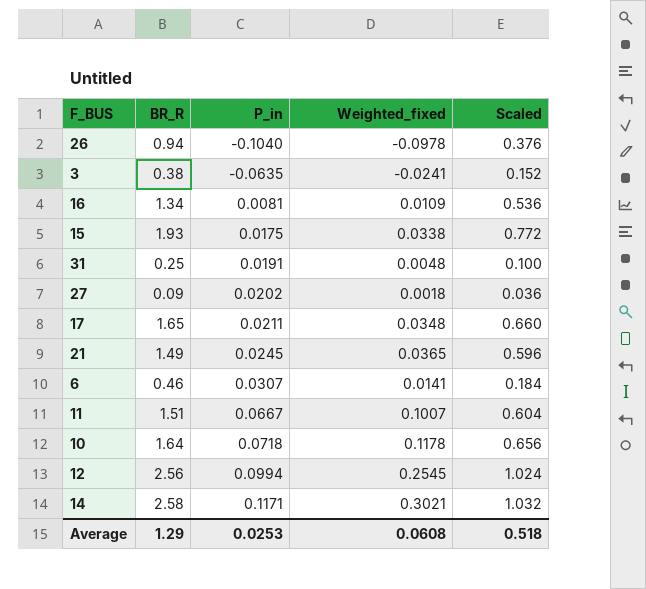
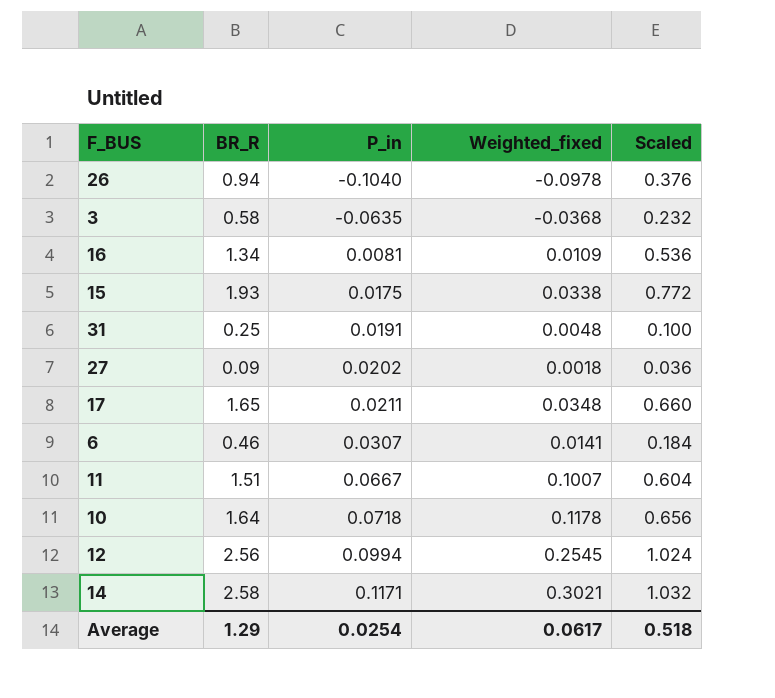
row 21: 1.49 | 0.0245 | 0.0365 | 0.596 -> none
3 | BR_R: 0.38 -> 0.58
3 | Weighted_fixed: -0.0241 -> -0.0368
3 | Scaled: 0.152 -> 0.232
Average | P_in: 0.0253 -> 0.0254
Average | Weighted_fixed: 0.0608 -> 0.0617

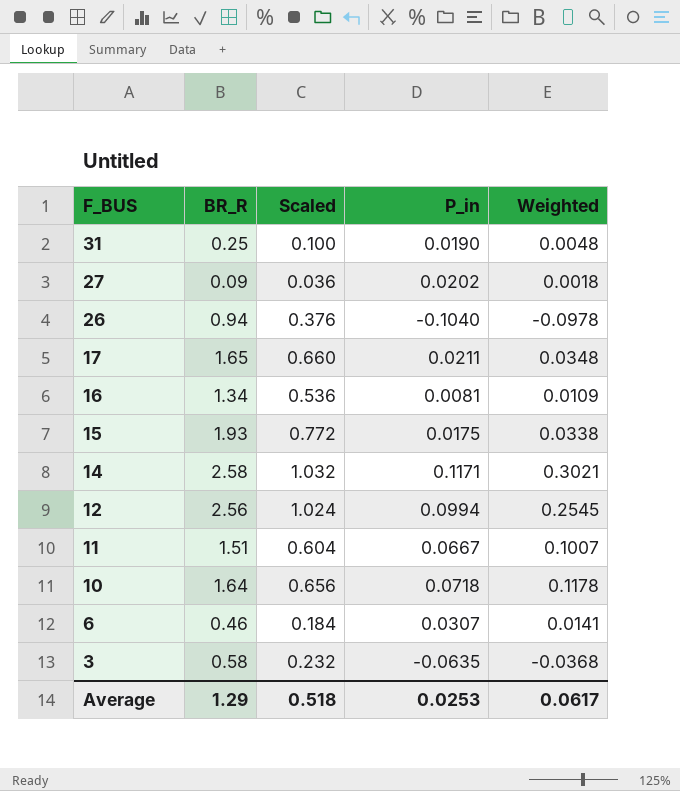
row order: P_in ascending -> F_BUS descending
column Scaled | position: 5 -> 3
column name: Weighted_fixed -> Weighted
31 | P_in: 0.0191 -> 0.0190
Average | P_in: 0.0254 -> 0.0253

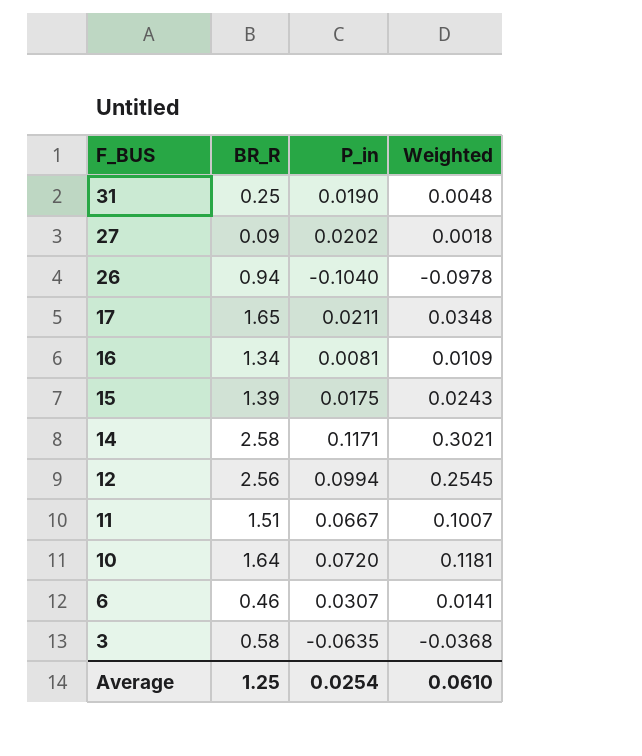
column Scaled | formula: [BR_R] * 0.4 -> none
15 | BR_R: 1.93 -> 1.39
15 | Weighted: 0.0338 -> 0.0243
10 | P_in: 0.0718 -> 0.0720
10 | Weighted: 0.1178 -> 0.1181
Average | BR_R: 1.29 -> 1.25
Average | P_in: 0.0253 -> 0.0254
Average | Weighted: 0.0617 -> 0.0610

